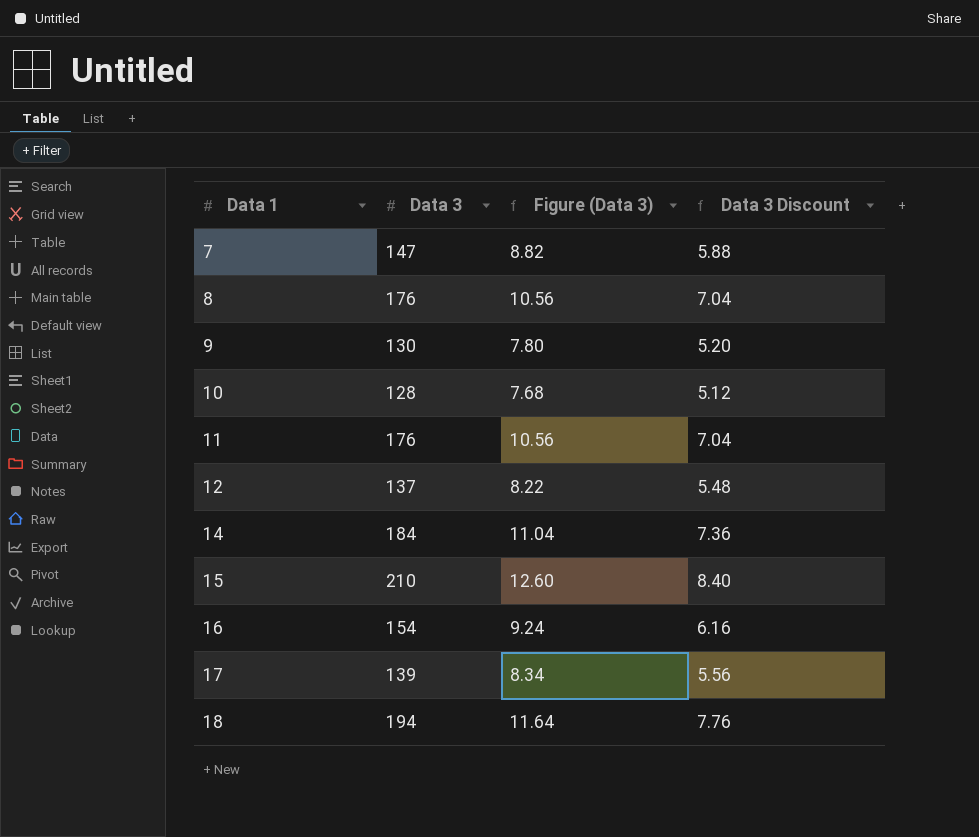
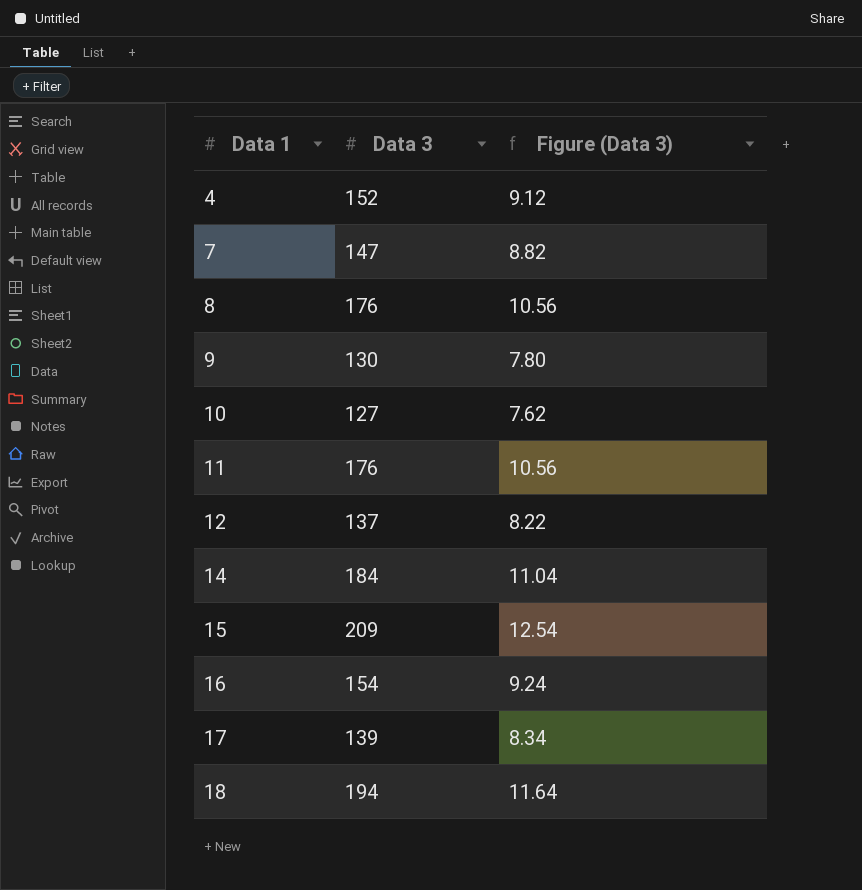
column Data 3 Discount | formula: [Data 3] * 0.04 -> none
row 4: none -> 152 | 9.12
10 | Data 3: 128 -> 127
10 | Figure (Data 3): 7.68 -> 7.62
15 | Data 3: 210 -> 209
15 | Figure (Data 3): 12.60 -> 12.54

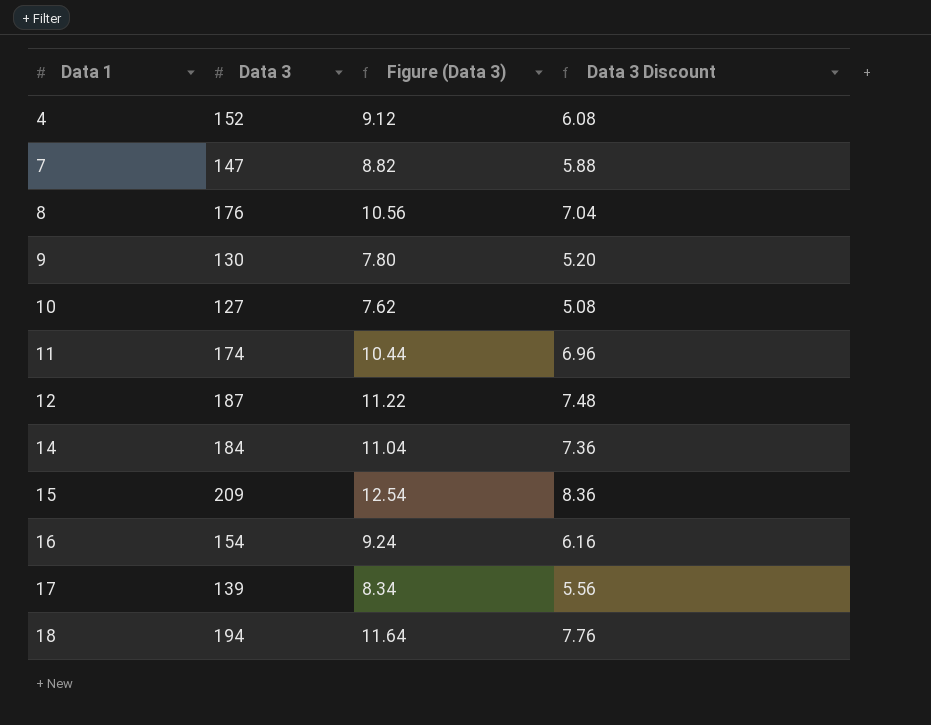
column Data 3 Discount | formula: none -> [Data 3] * 0.04
11 | Data 3: 176 -> 174
11 | Figure (Data 3): 10.56 -> 10.44
12 | Data 3: 137 -> 187
12 | Figure (Data 3): 8.22 -> 11.22

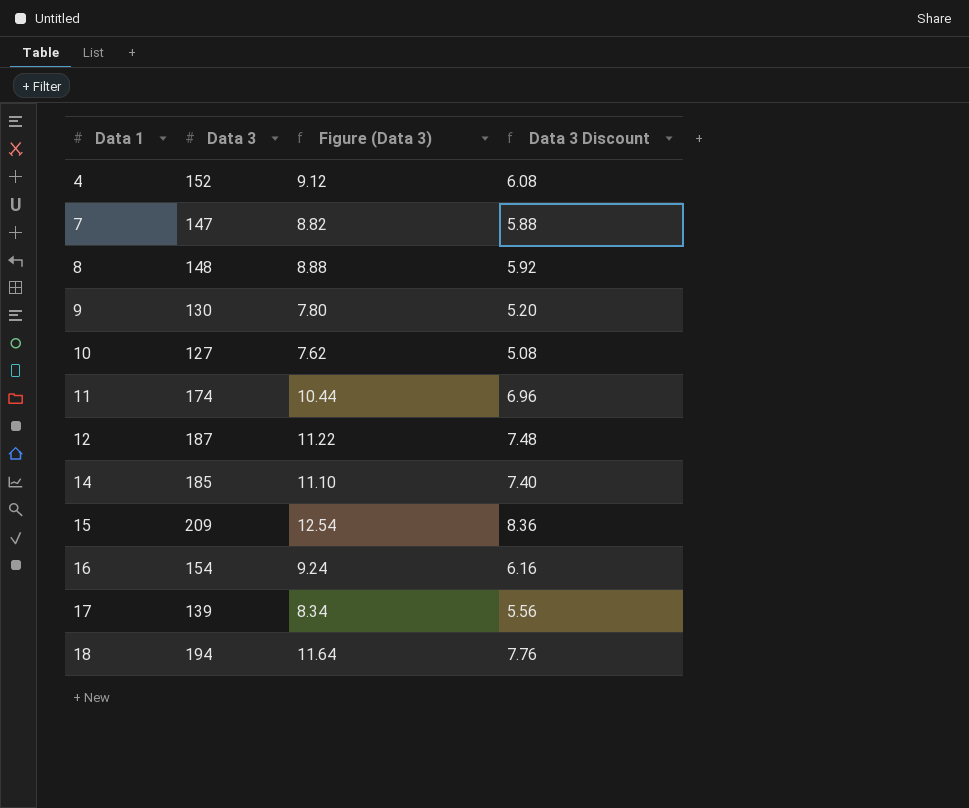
8 | Data 3: 176 -> 148
8 | Figure (Data 3): 10.56 -> 8.88
8 | Data 3 Discount: 7.04 -> 5.92
14 | Data 3: 184 -> 185
14 | Figure (Data 3): 11.04 -> 11.10
14 | Data 3 Discount: 7.36 -> 7.40

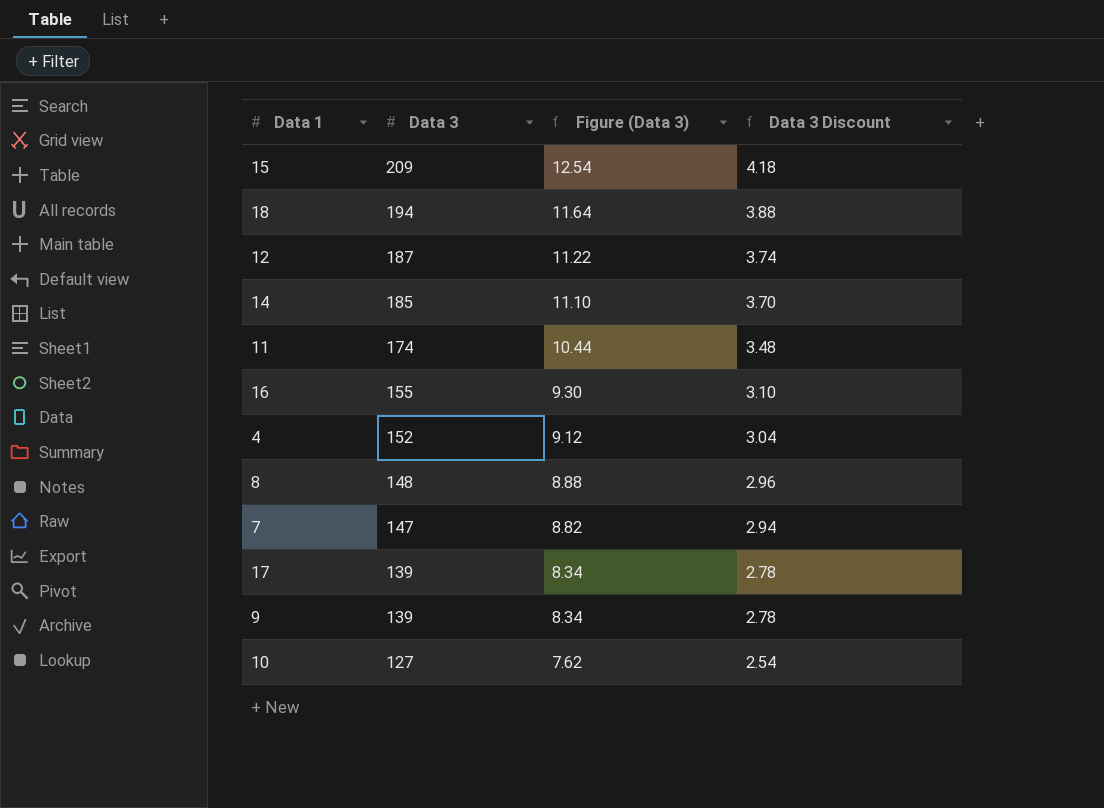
row order: Data 1 ascending -> Data 3 descending
column Data 3 Discount | formula: [Data 3] * 0.04 -> [Data 3] * 0.02
16 | Data 3: 154 -> 155
16 | Figure (Data 3): 9.24 -> 9.30
9 | Data 3: 130 -> 139
9 | Figure (Data 3): 7.80 -> 8.34

